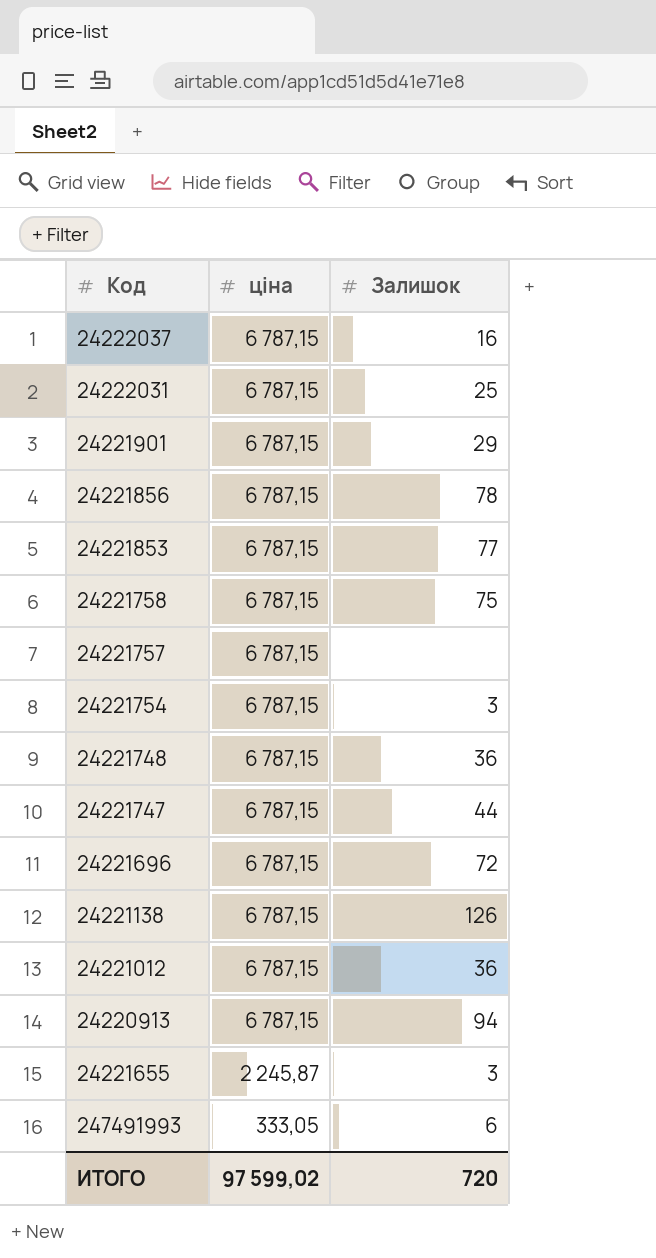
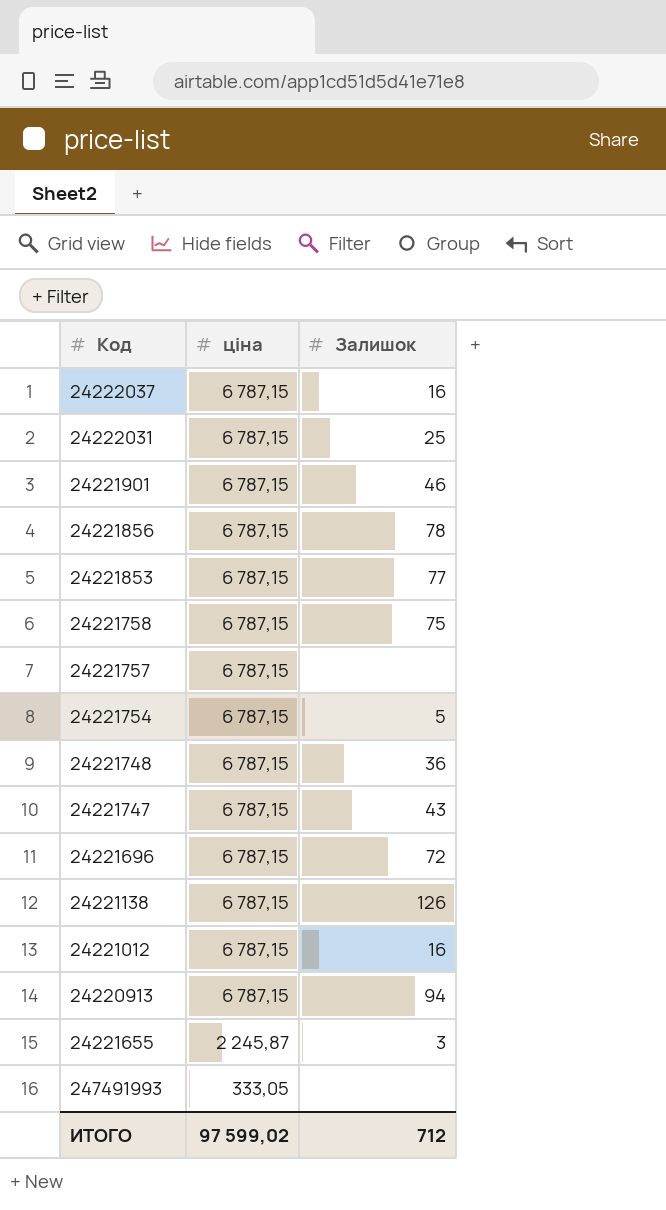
24221901 | Залишок: 29 -> 46
24221754 | Залишок: 3 -> 5
24221747 | Залишок: 44 -> 43
24221012 | Залишок: 36 -> 16
247491993 | Залишок: 6 -> none
ИТОГО | Залишок: 720 -> 712

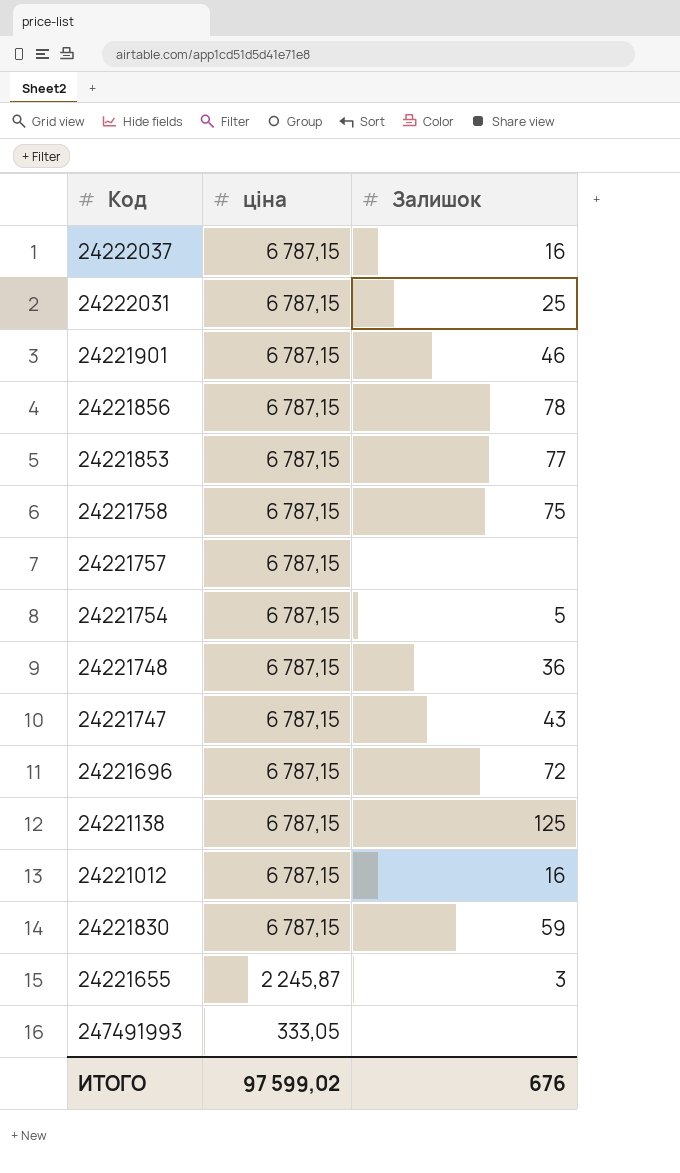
row 24220913: 6 787,15 | 94 -> none
24221138 | Залишок: 126 -> 125
row 24221830: none -> 6 787,15 | 59
ИТОГО | Залишок: 712 -> 676

